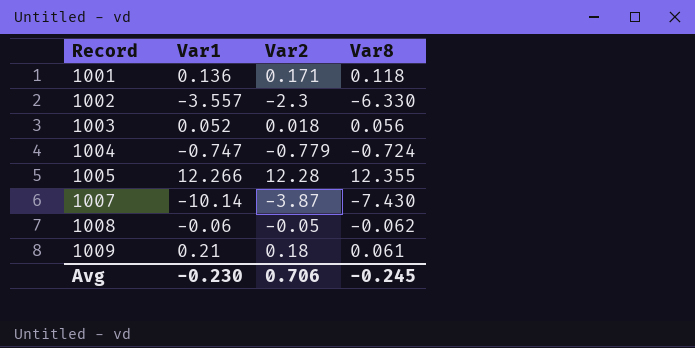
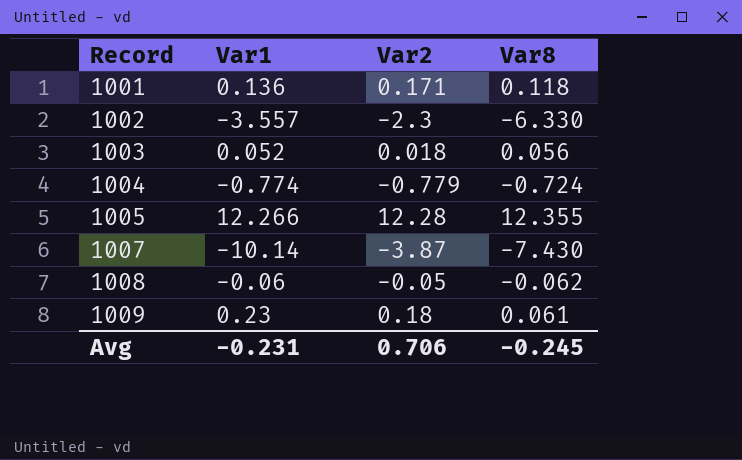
1004 | Var1: -0.747 -> -0.774
1009 | Var1: 0.21 -> 0.23
Avg | Var1: -0.230 -> -0.231

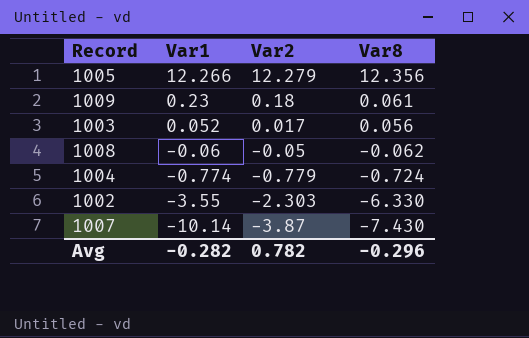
row order: Record ascending -> Var1 descending
row 1001: 0.136 | 0.171 | 0.118 -> none
1005 | Var2: 12.28 -> 12.279
1005 | Var8: 12.355 -> 12.356
1003 | Var2: 0.018 -> 0.017
1002 | Var1: -3.557 -> -3.55
1002 | Var2: -2.3 -> -2.303
Avg | Var1: -0.231 -> -0.282
Avg | Var2: 0.706 -> 0.782
Avg | Var8: -0.245 -> -0.296

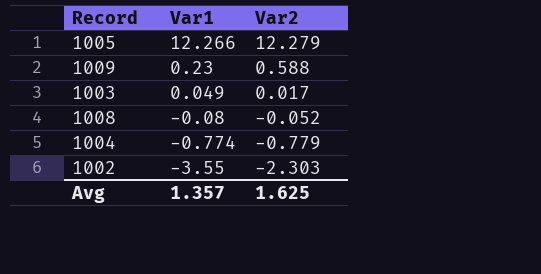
column Var8 | position: 4 -> none
row 1007: -10.14 | -3.87 | -7.430 -> none
1009 | Var2: 0.18 -> 0.588
1003 | Var1: 0.052 -> 0.049
1008 | Var1: -0.06 -> -0.08
1008 | Var2: -0.05 -> -0.052
Avg | Var1: -0.282 -> 1.357
Avg | Var2: 0.782 -> 1.625

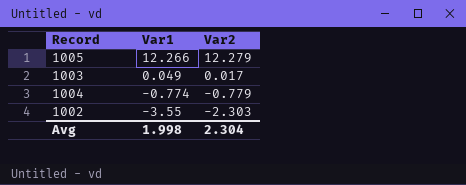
row 1009: 0.23 | 0.588 -> none
row 1008: -0.08 | -0.052 -> none
Avg | Var1: 1.357 -> 1.998
Avg | Var2: 1.625 -> 2.304

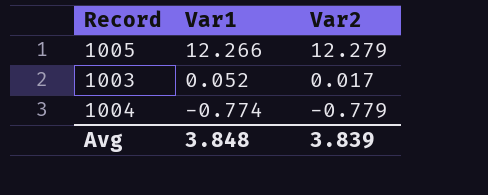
row 1002: -3.55 | -2.303 -> none
1003 | Var1: 0.049 -> 0.052
Avg | Var1: 1.998 -> 3.848
Avg | Var2: 2.304 -> 3.839

